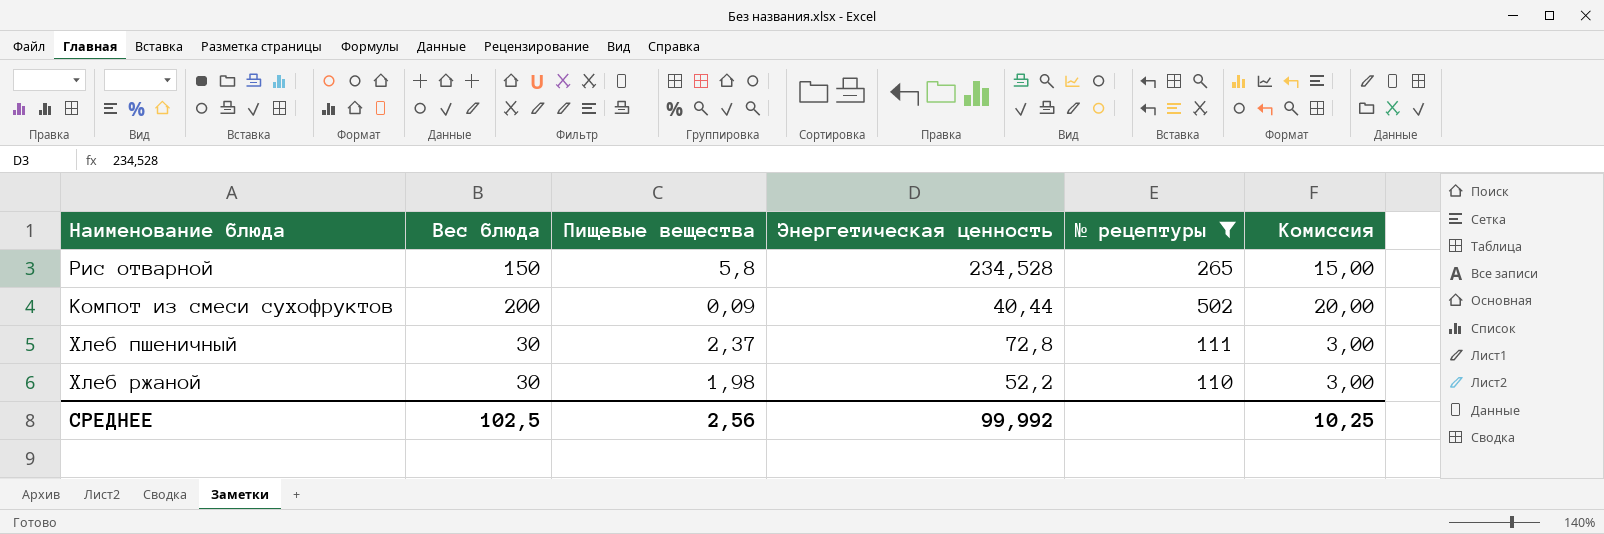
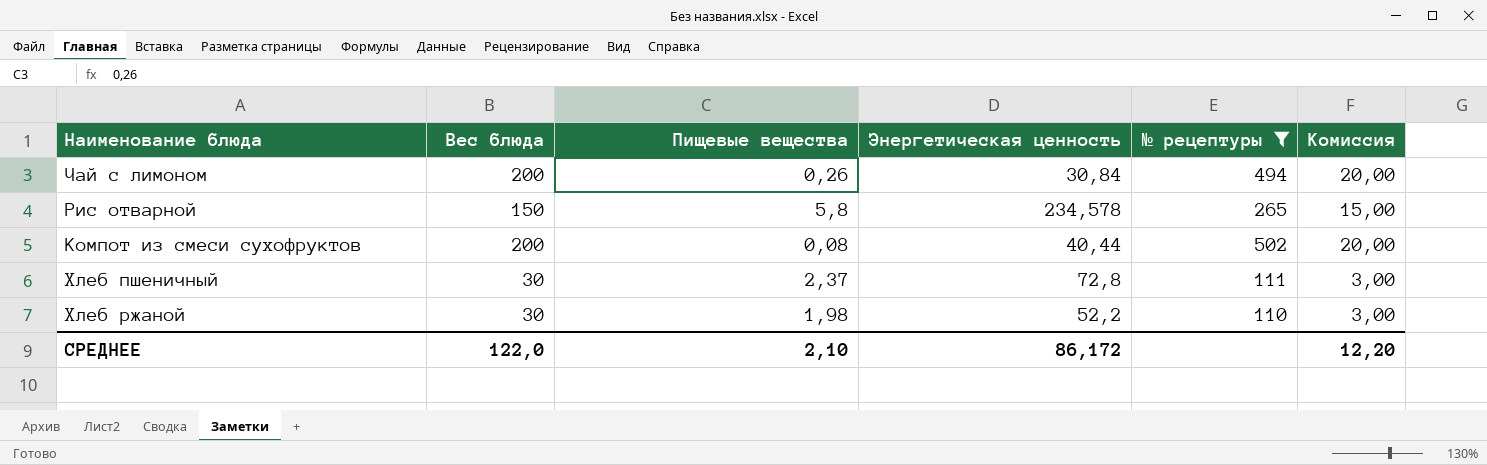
row Чай с лимоном: none -> 200 | 0,26 | 30,84 | 494 | 20,00
Рис отварной | Энергетическая ценность: 234,528 -> 234,578
Компот из смеси сухофруктов | Пищевые вещества: 0,09 -> 0,08
СРЕДНЕЕ | Вес блюда: 102,5 -> 122,0
СРЕДНЕЕ | Пищевые вещества: 2,56 -> 2,10
СРЕДНЕЕ | Энергетическая ценность: 99,992 -> 86,172
СРЕДНЕЕ | Комиссия: 10,25 -> 12,20

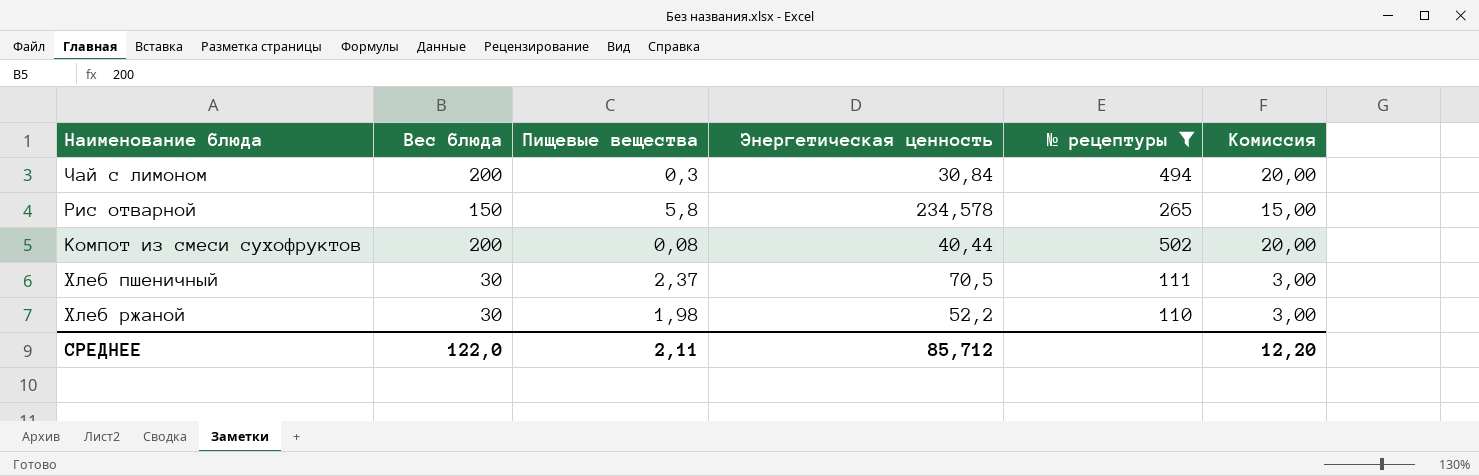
Чай с лимоном | Пищевые вещества: 0,26 -> 0,3
Хлеб пшеничный | Энергетическая ценность: 72,8 -> 70,5
СРЕДНЕЕ | Пищевые вещества: 2,10 -> 2,11
СРЕДНЕЕ | Энергетическая ценность: 86,172 -> 85,712

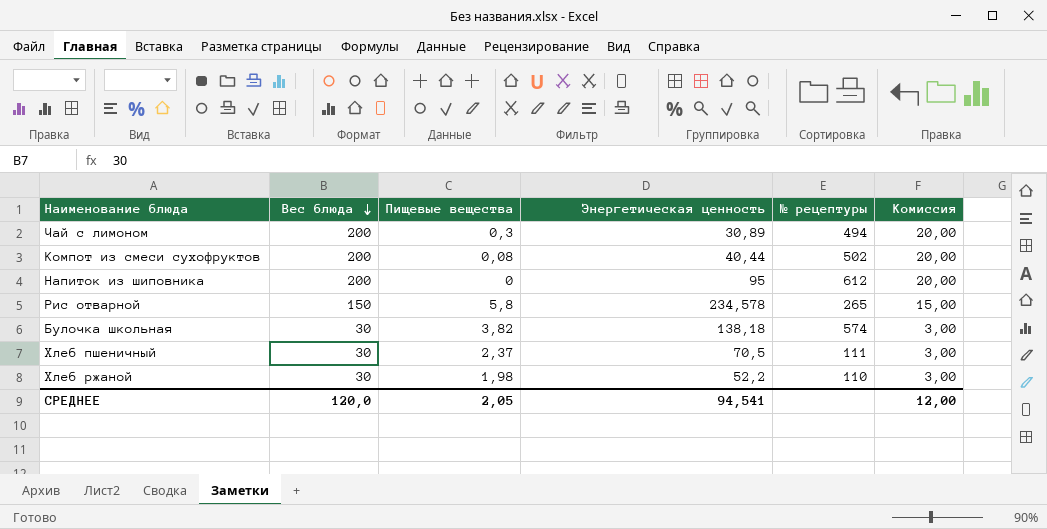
filter: № рецептуры <= 502 -> none
row order: none -> Вес блюда descending
Чай с лимоном | Энергетическая ценность: 30,84 -> 30,89
СРЕДНЕЕ | Вес блюда: 122,0 -> 120,0
СРЕДНЕЕ | Пищевые вещества: 2,11 -> 2,05
СРЕДНЕЕ | Энергетическая ценность: 85,712 -> 94,541
СРЕДНЕЕ | Комиссия: 12,20 -> 12,00

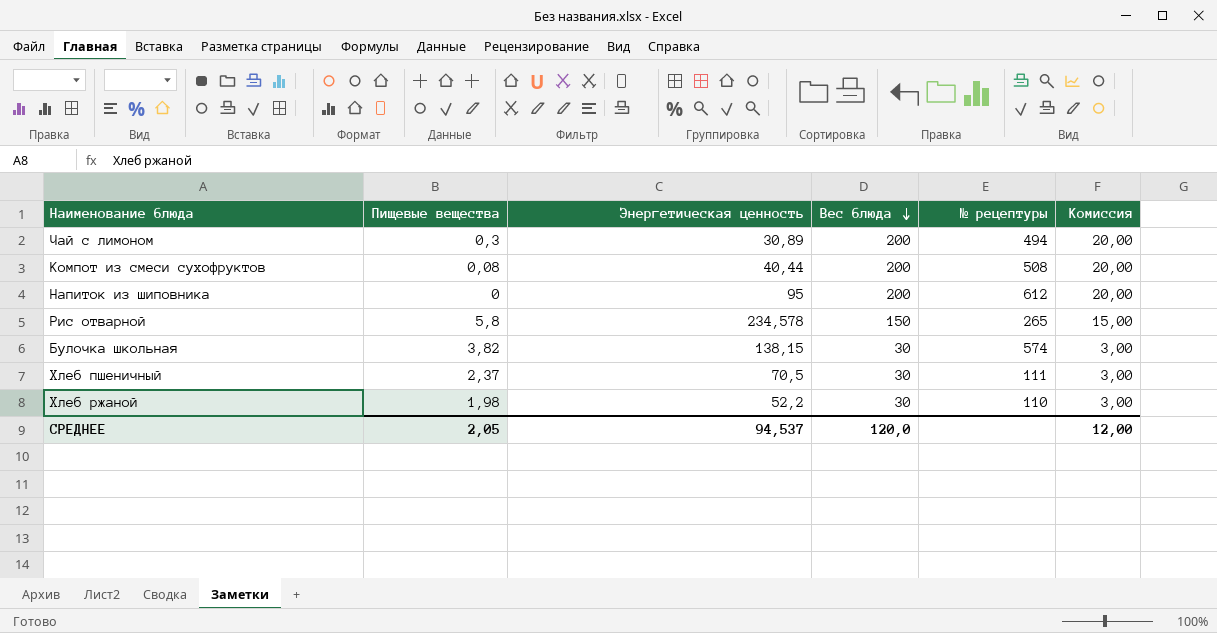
column Вес блюда | position: 2 -> 4
Компот из смеси сухофруктов | № рецептуры: 502 -> 508
Булочка школьная | Энергетическая ценность: 138,18 -> 138,15
СРЕДНЕЕ | Энергетическая ценность: 94,541 -> 94,537

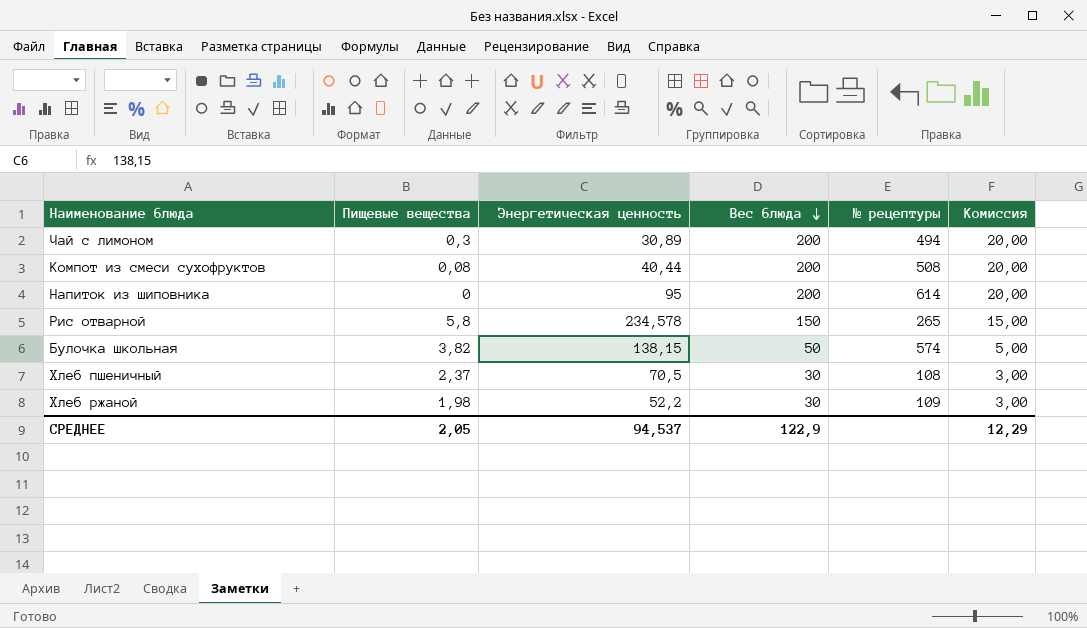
Напиток из шиповника | № рецептуры: 612 -> 614
Булочка школьная | Вес блюда: 30 -> 50
Булочка школьная | Комиссия: 3,00 -> 5,00
Хлеб пшеничный | № рецептуры: 111 -> 108
Хлеб ржаной | № рецептуры: 110 -> 109
СРЕДНЕЕ | Вес блюда: 120,0 -> 122,9
СРЕДНЕЕ | Комиссия: 12,00 -> 12,29

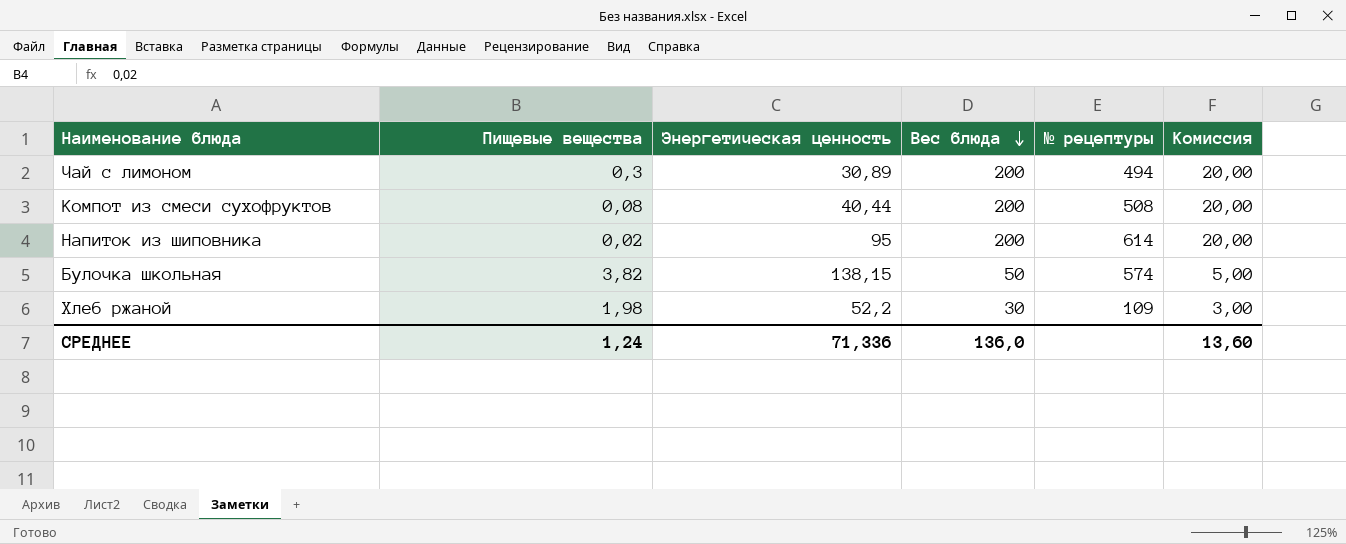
row Рис отварной: 5,8 | 234,578 | 150 | 265 | 15,00 -> none
row Хлеб пшеничный: 2,37 | 70,5 | 30 | 108 | 3,00 -> none
Напиток из шиповника | Пищевые вещества: 0 -> 0,02
СРЕДНЕЕ | Пищевые вещества: 2,05 -> 1,24
СРЕДНЕЕ | Энергетическая ценность: 94,537 -> 71,336
СРЕДНЕЕ | Вес блюда: 122,9 -> 136,0
СРЕДНЕЕ | Комиссия: 12,29 -> 13,60

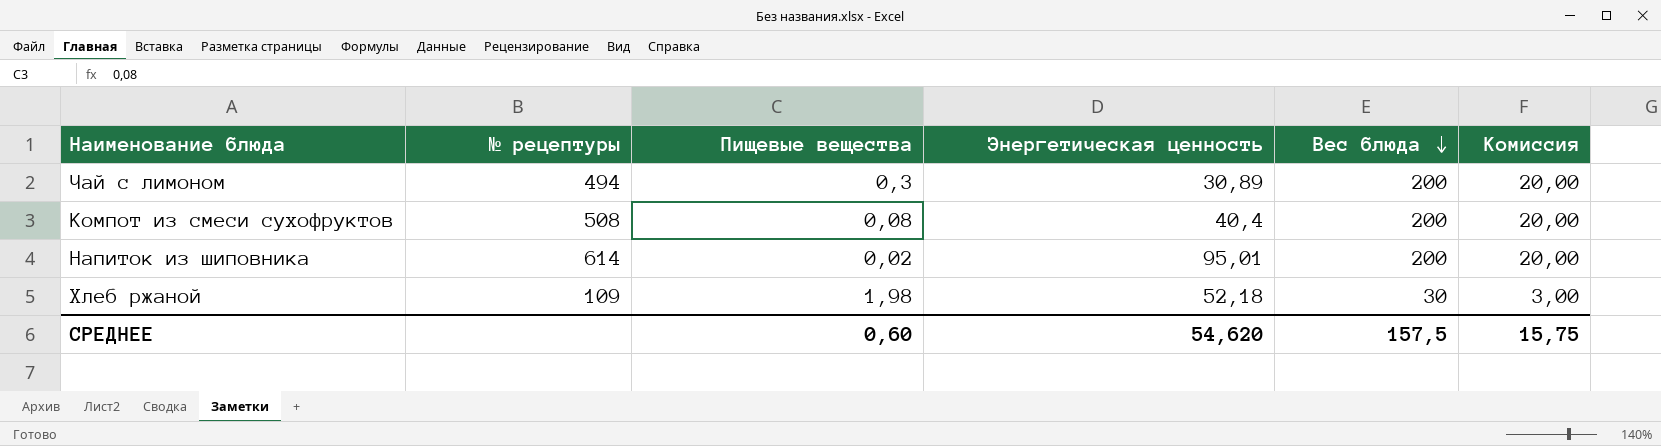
column № рецептуры | position: 5 -> 2
row Булочка школьная: 3,82 | 138,15 | 50 | 574 | 5,00 -> none
Компот из смеси сухофруктов | Энергетическая ценность: 40,44 -> 40,4
Напиток из шиповника | Энергетическая ценность: 95 -> 95,01
Хлеб ржаной | Энергетическая ценность: 52,2 -> 52,18
СРЕДНЕЕ | Пищевые вещества: 1,24 -> 0,60
СРЕДНЕЕ | Энергетическая ценность: 71,336 -> 54,620
СРЕДНЕЕ | Вес блюда: 136,0 -> 157,5
СРЕДНЕЕ | Комиссия: 13,60 -> 15,75

